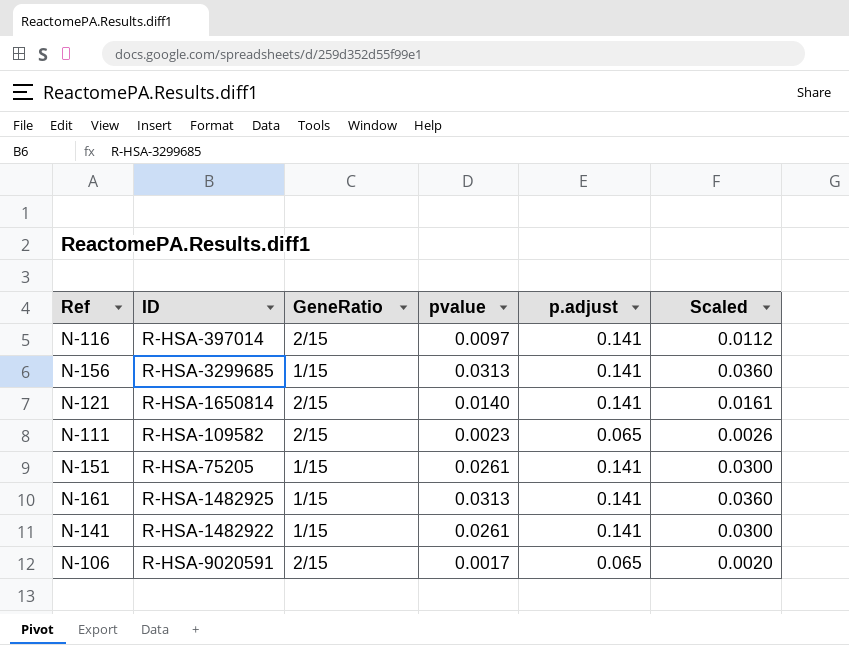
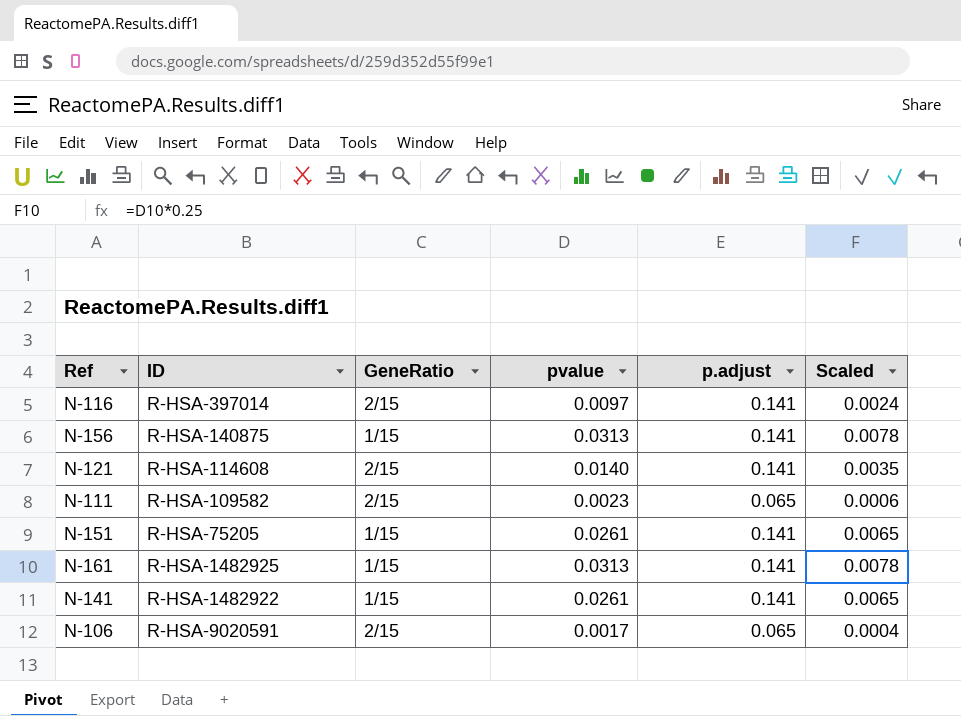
column Scaled | formula: [pvalue] * 1.15 -> [pvalue] * 0.25
N-156 | ID: R-HSA-3299685 -> R-HSA-140875
N-121 | ID: R-HSA-1650814 -> R-HSA-114608

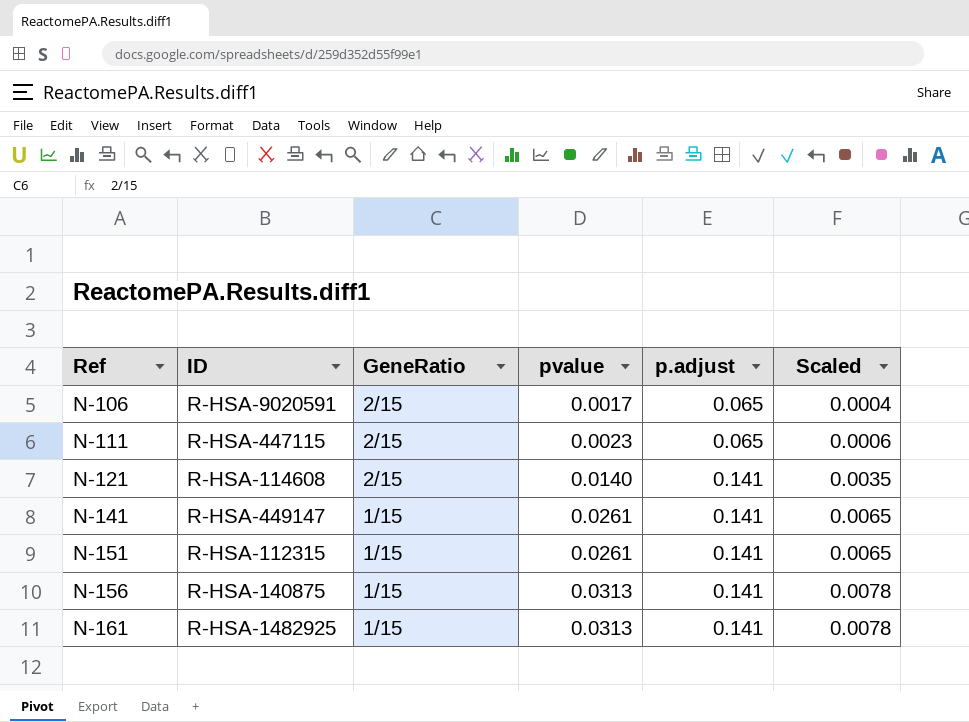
row order: none -> Ref ascending
row N-116: R-HSA-397014 | 2/15 | 0.0097 | 0.141 | 0.0024 -> none
N-111 | ID: R-HSA-109582 -> R-HSA-447115
N-141 | ID: R-HSA-1482922 -> R-HSA-449147
N-151 | ID: R-HSA-75205 -> R-HSA-112315

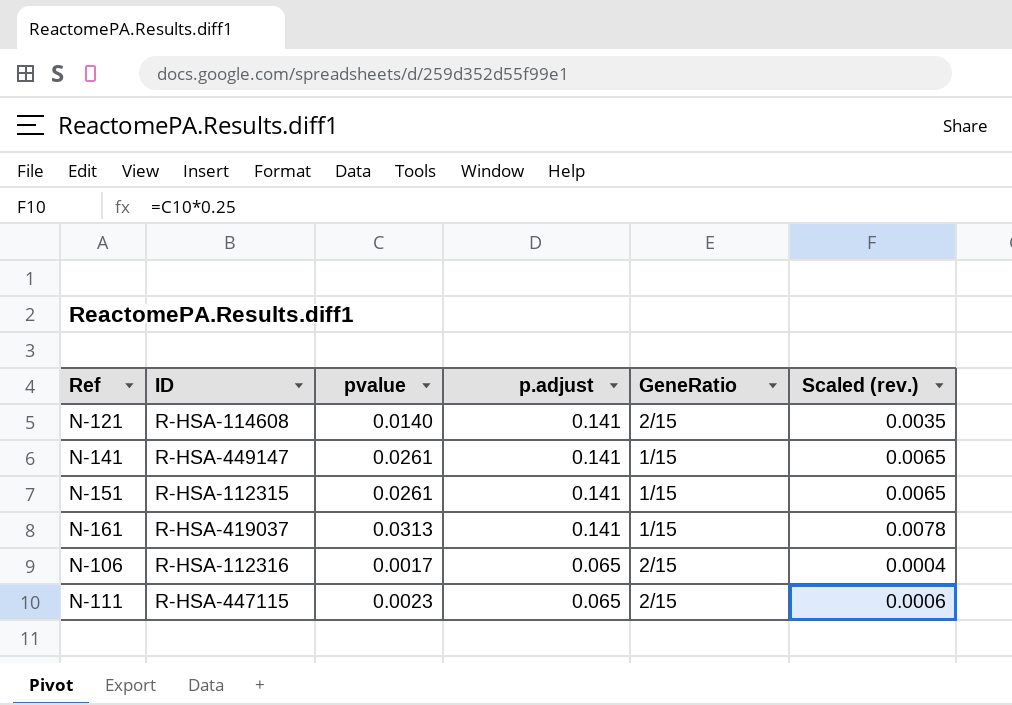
row order: Ref ascending -> p.adjust descending
column GeneRatio | position: 3 -> 5
column name: Scaled -> Scaled (rev.)
row N-156: R-HSA-140875 | 1/15 | 0.0313 | 0.141 | 0.0078 -> none
N-161 | ID: R-HSA-1482925 -> R-HSA-419037
N-106 | ID: R-HSA-9020591 -> R-HSA-112316

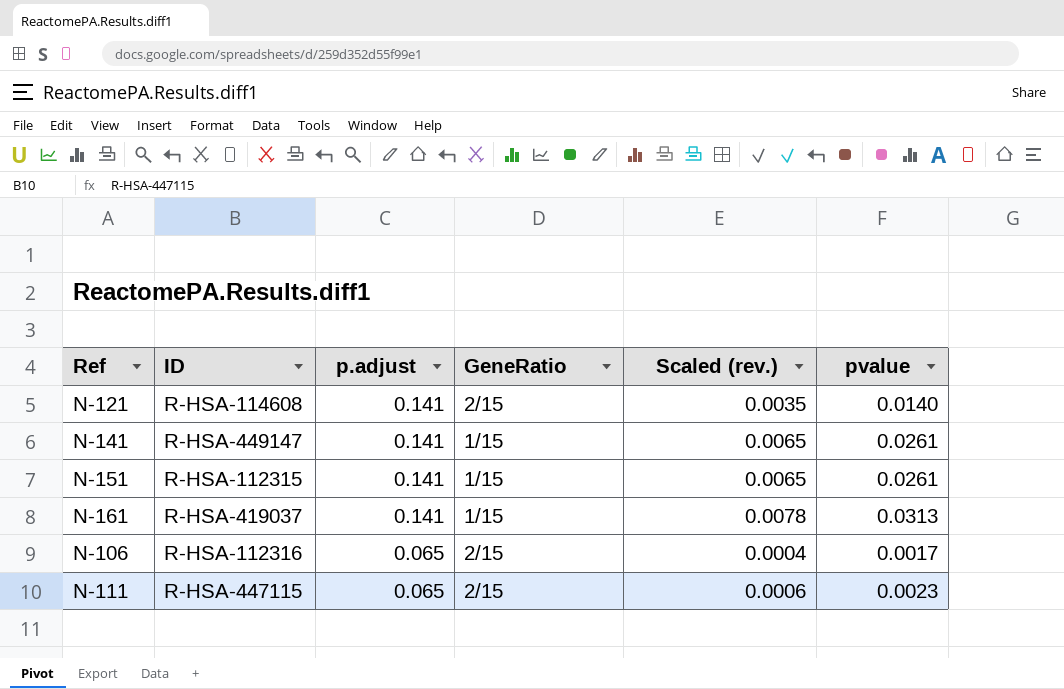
column pvalue | position: 3 -> 6

